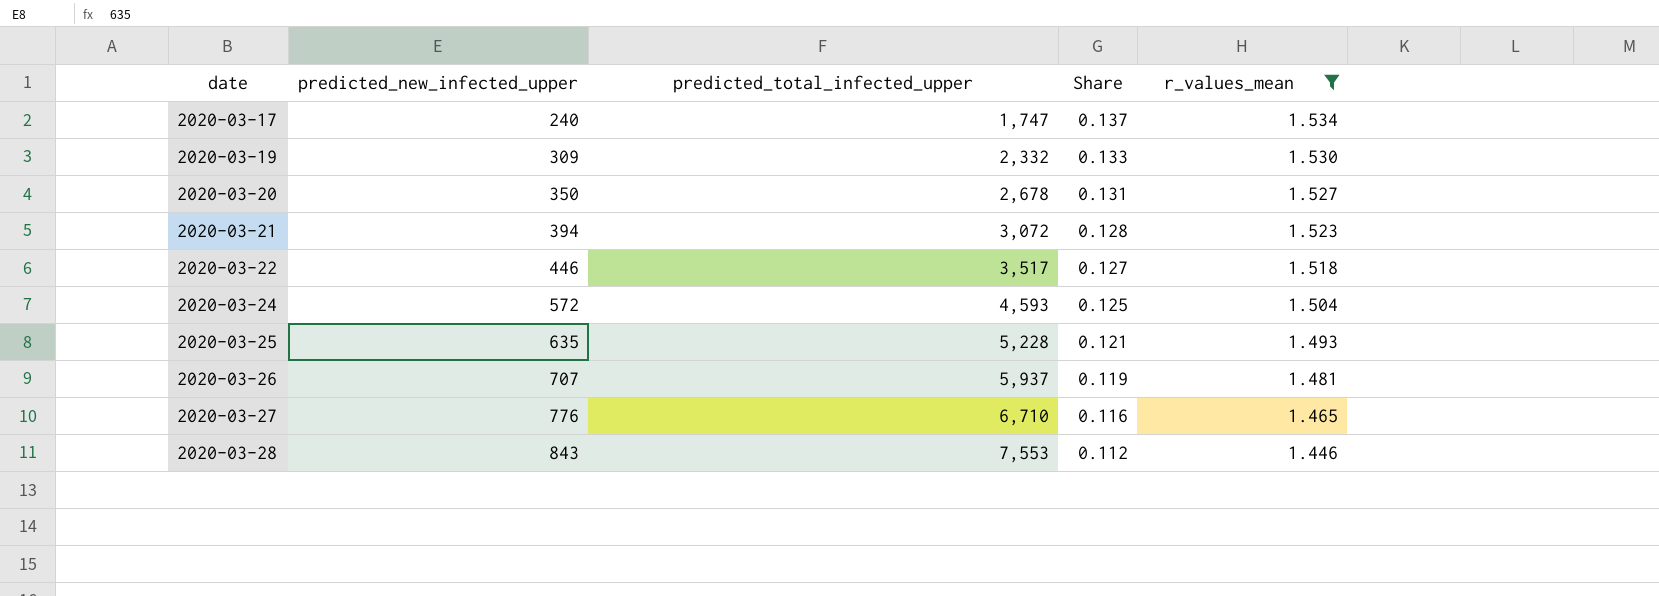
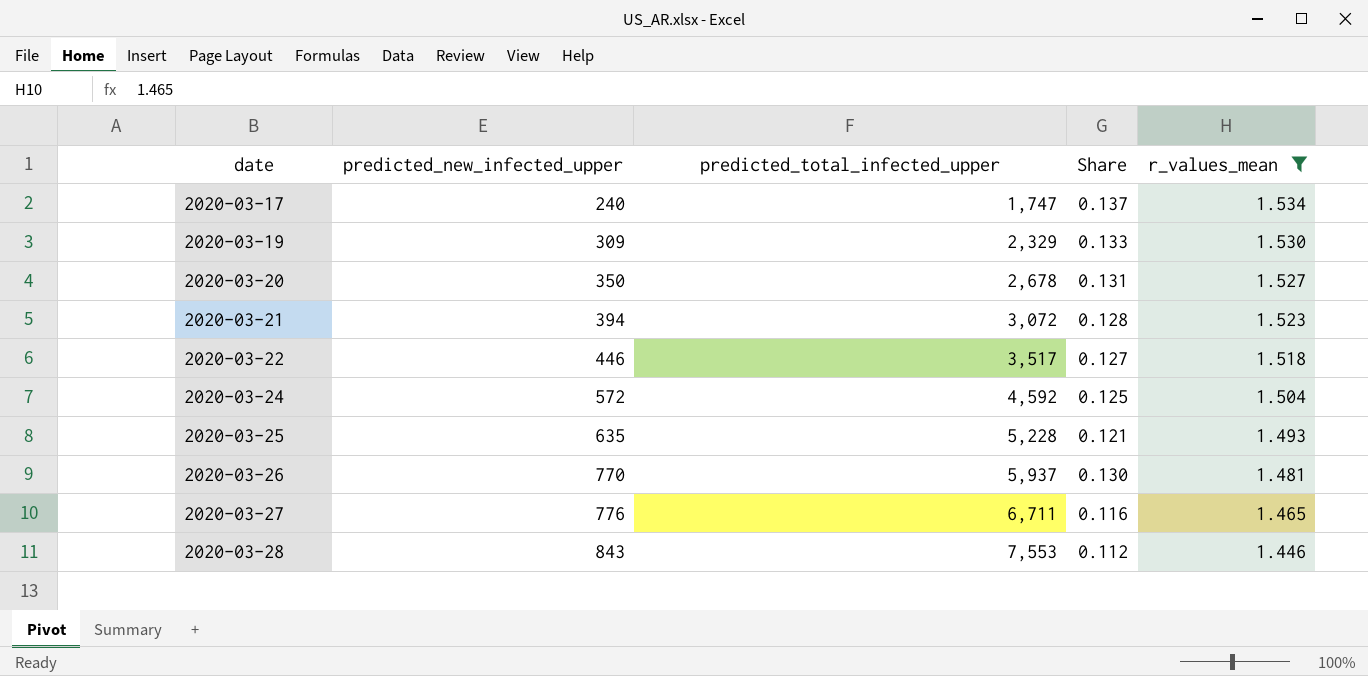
2020-03-19 | predicted_total_infected_upper: 2,332 -> 2,329
2020-03-24 | predicted_total_infected_upper: 4,593 -> 4,592
2020-03-26 | predicted_new_infected_upper: 707 -> 770
2020-03-26 | Share: 0.119 -> 0.130
2020-03-27 | predicted_total_infected_upper: 6,710 -> 6,711

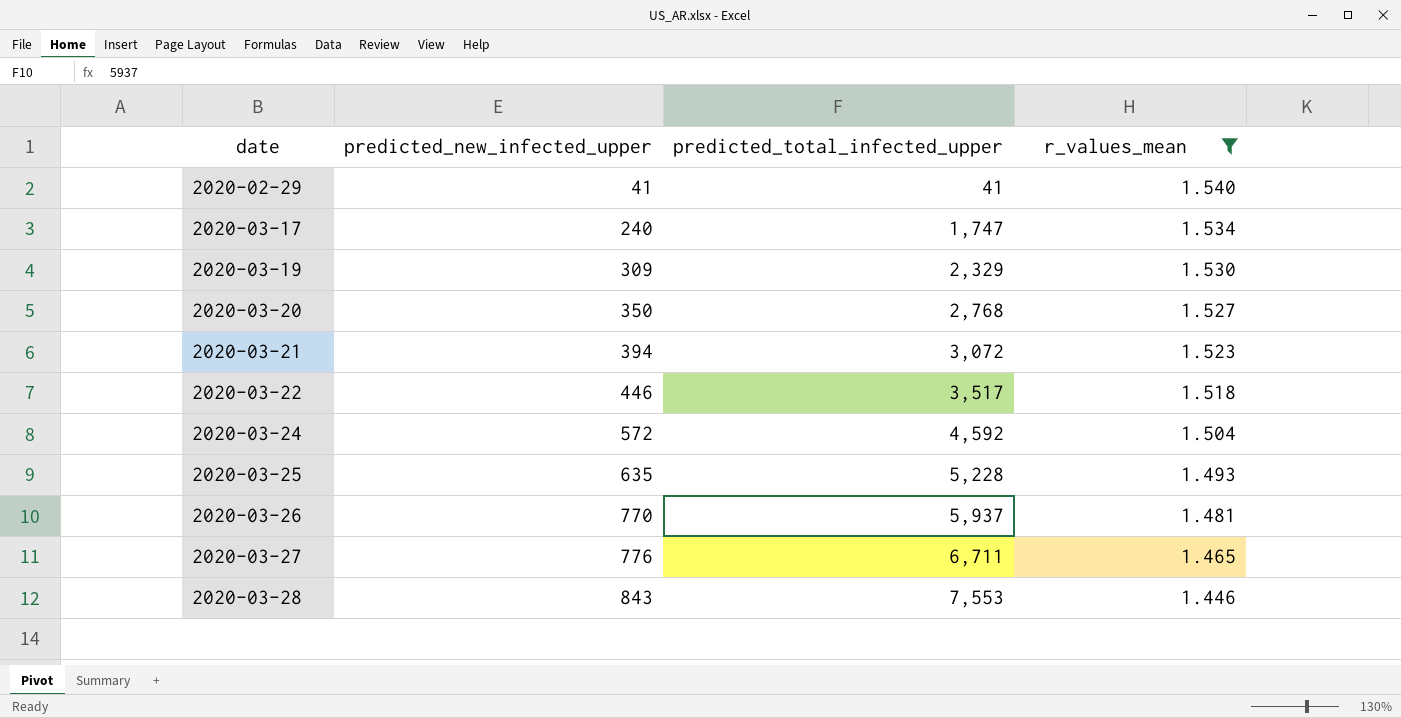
column Share | formula: [predicted_new_infected_upper] / [predicted_total_infected_upper] -> none
row 2020-02-29: none -> 41 | 41 | 1.540
2020-03-20 | predicted_total_infected_upper: 2,678 -> 2,768

